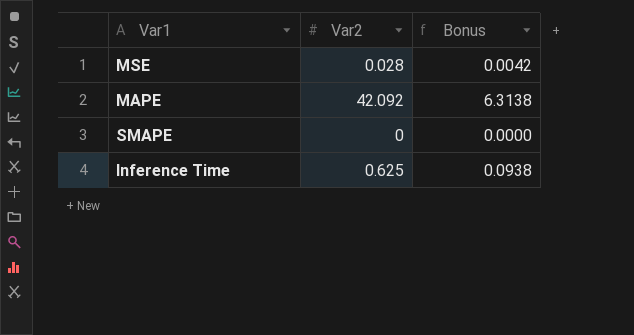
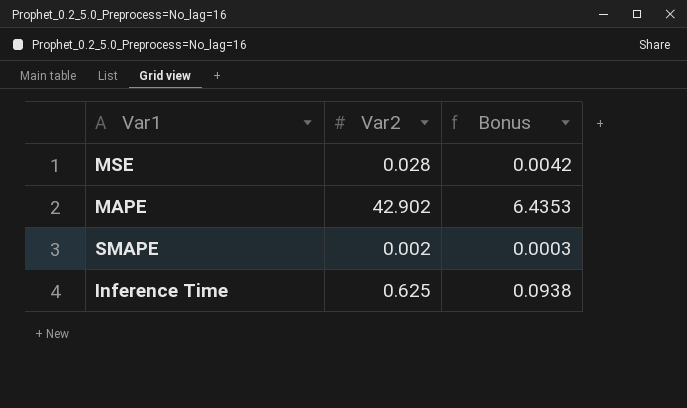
MAPE | Var2: 42.092 -> 42.902
MAPE | Bonus: 6.3138 -> 6.4353
SMAPE | Var2: 0 -> 0.002
SMAPE | Bonus: 0.0000 -> 0.0003

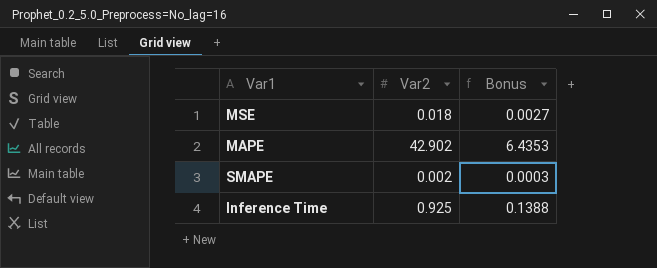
MSE | Var2: 0.028 -> 0.018
MSE | Bonus: 0.0042 -> 0.0027
Inference Time | Var2: 0.625 -> 0.925
Inference Time | Bonus: 0.0938 -> 0.1388

